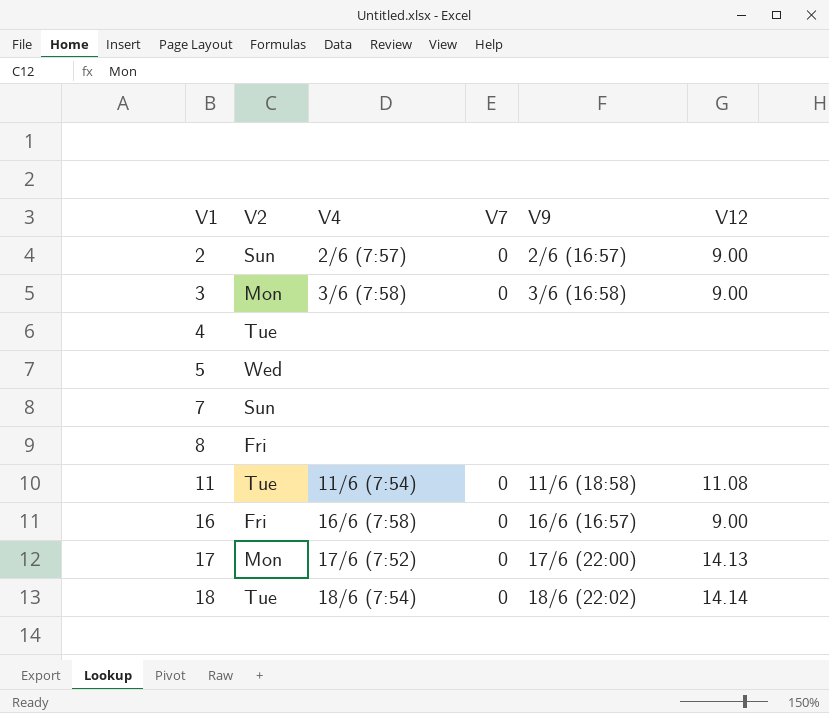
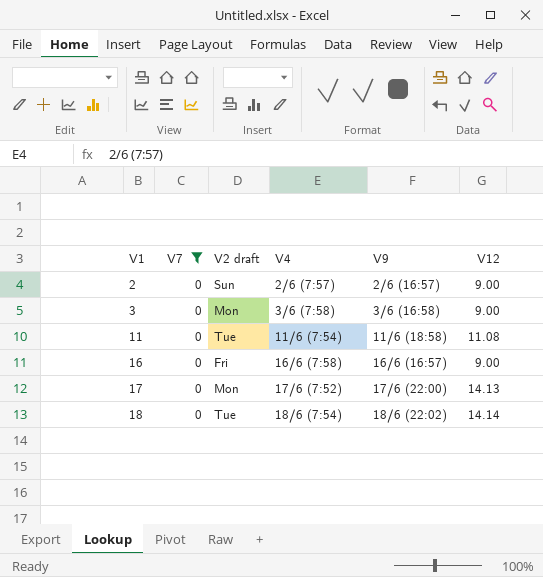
filter: none -> V7 = 0
column V7 | position: 4 -> 2
column name: V2 -> V2 draft

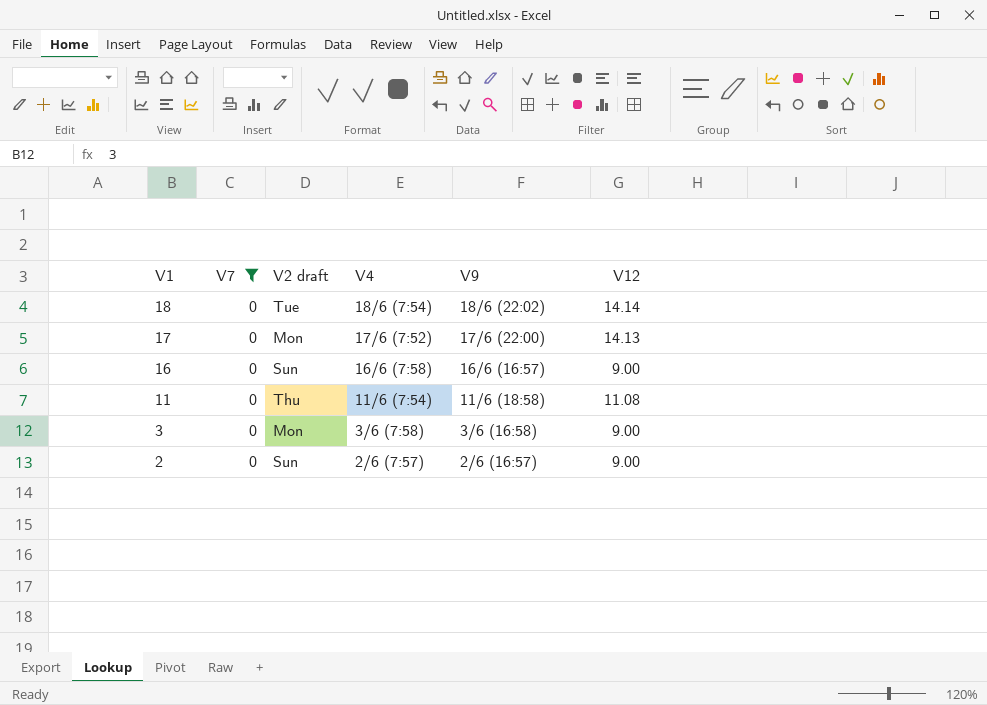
row order: V1 ascending -> V1 descending
16 | V2 draft: Fri -> Sun
11 | V2 draft: Tue -> Thu

